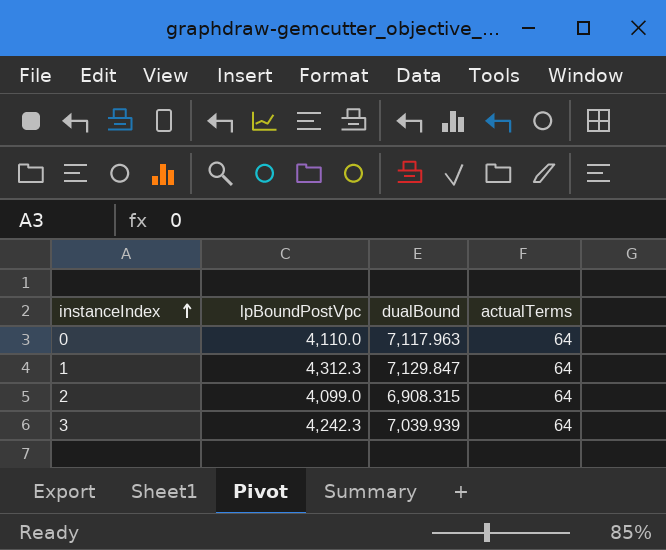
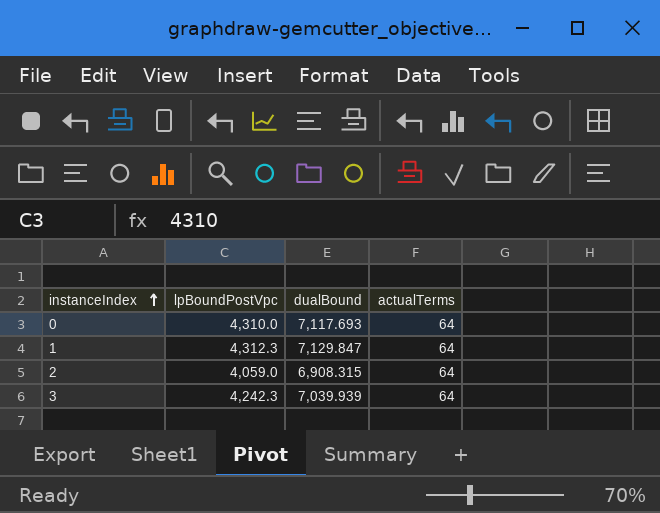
0 | lpBoundPostVpc: 4,110.0 -> 4,310.0
0 | dualBound: 7,117.963 -> 7,117.693
2 | lpBoundPostVpc: 4,099.0 -> 4,059.0

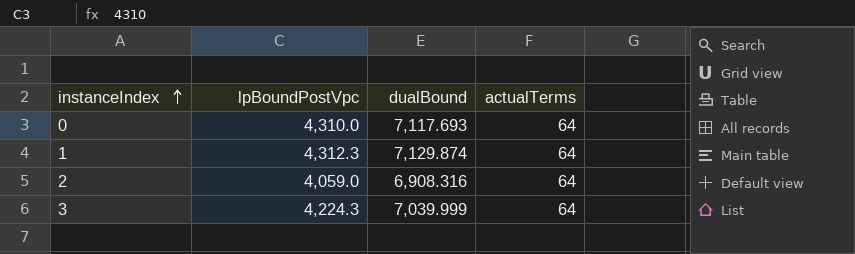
1 | dualBound: 7,129.847 -> 7,129.874
2 | dualBound: 6,908.315 -> 6,908.316
3 | lpBoundPostVpc: 4,242.3 -> 4,224.3
3 | dualBound: 7,039.939 -> 7,039.999

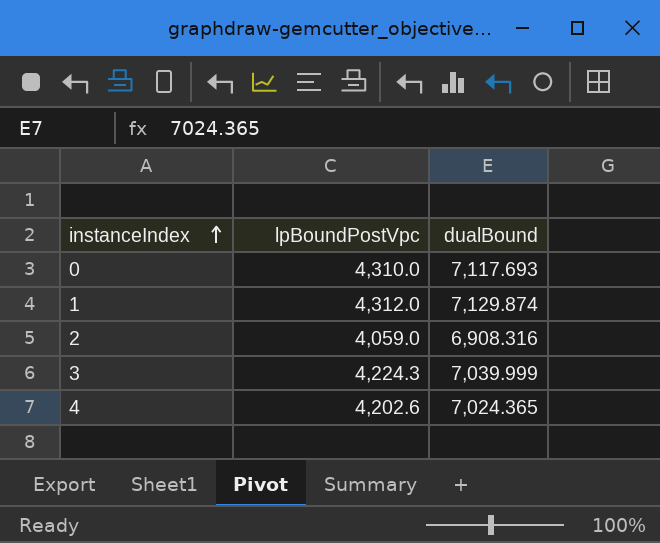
column actualTerms | position: 4 -> none
1 | lpBoundPostVpc: 4,312.3 -> 4,312.0
row 4: none -> 4,202.6 | 7,024.365

